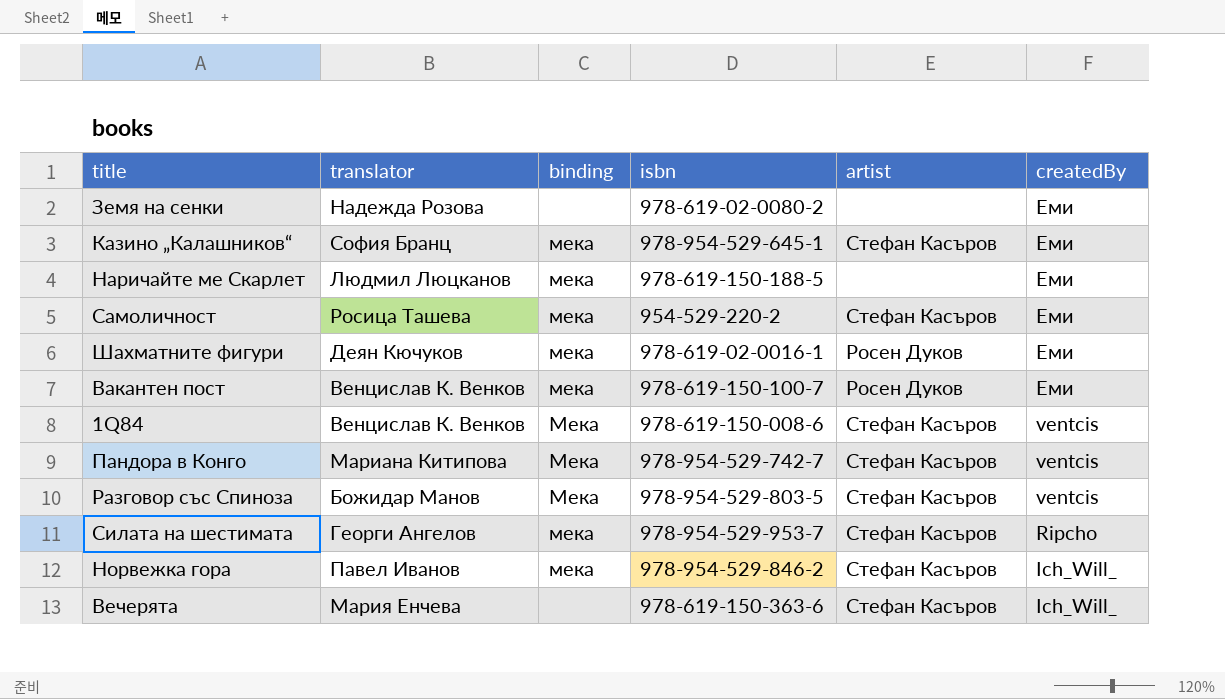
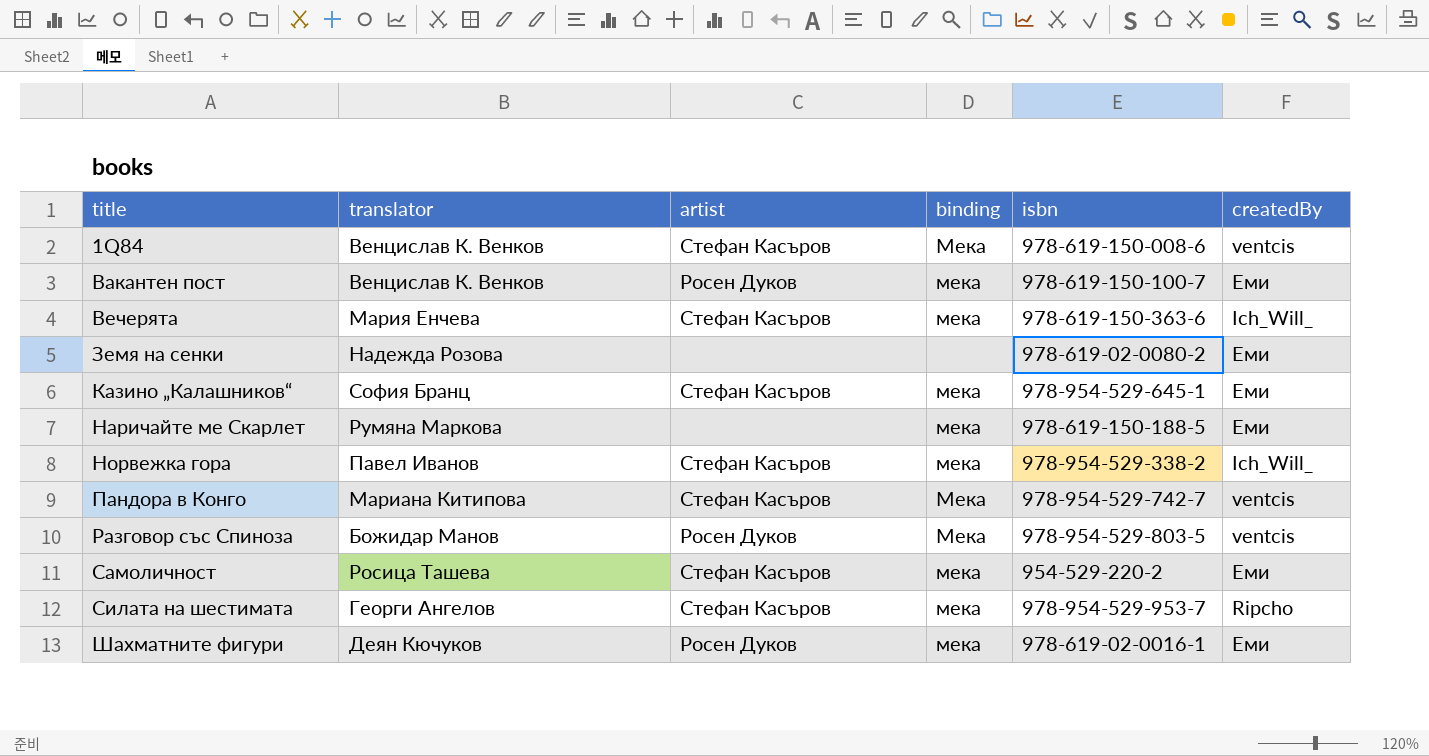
row order: createdBy descending -> title ascending
column artist | position: 5 -> 3
Вечерята | binding: none -> мека
Наричайте ме Скарлет | translator: Людмил Люцканов -> Румяна Маркова
Норвежка гора | isbn: 978-954-529-846-2 -> 978-954-529-338-2
Разговор със Спиноза | artist: Стефан Касъров -> Росен Дуков

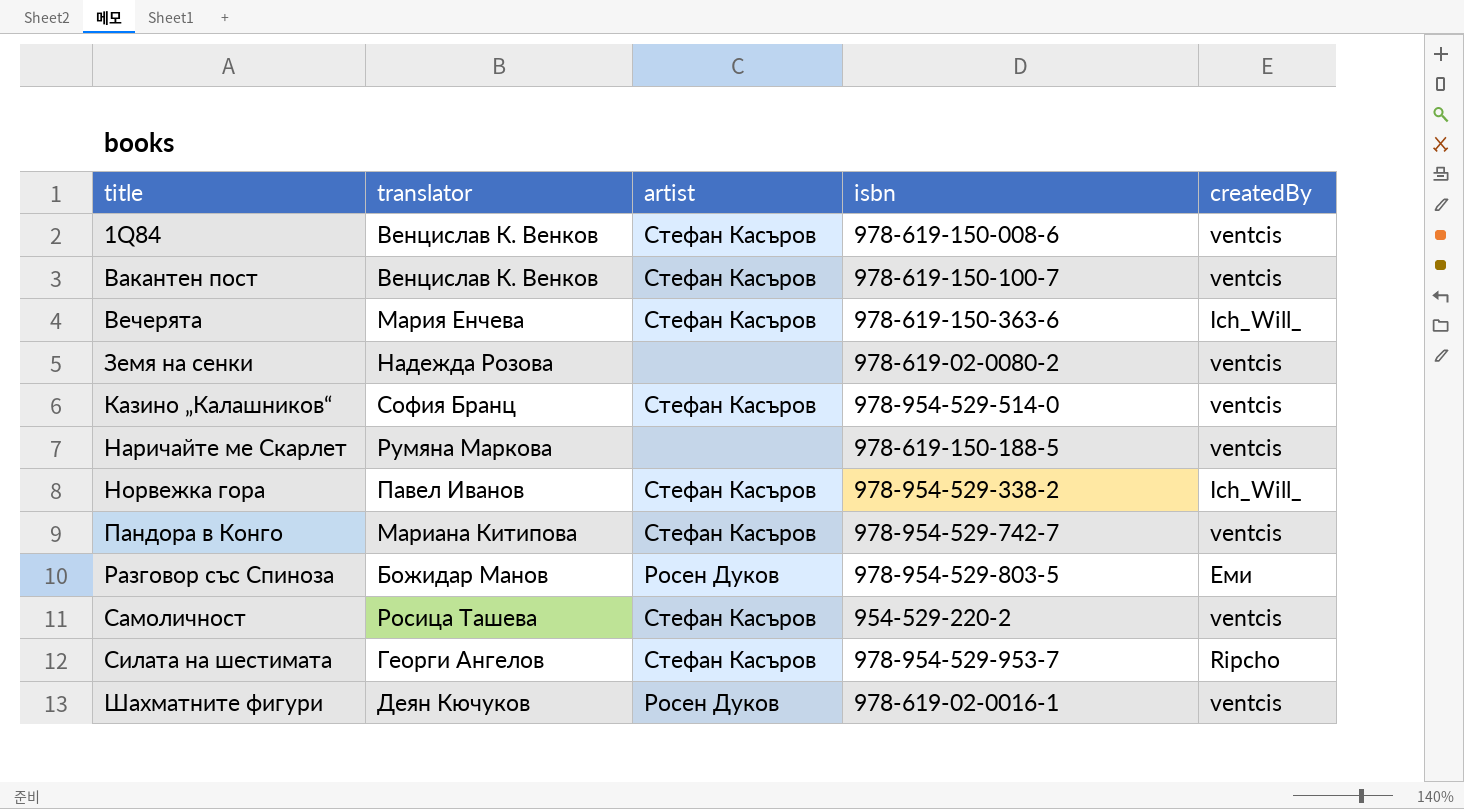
column binding | position: 4 -> none
Вакантен пост | artist: Росен Дуков -> Стефан Касъров
Вакантен пост | createdBy: Еми -> ventcis
Земя на сенки | createdBy: Еми -> ventcis
Казино „Калашников“ | isbn: 978-954-529-645-1 -> 978-954-529-514-0
Казино „Калашников“ | createdBy: Еми -> ventcis
Наричайте ме Скарлет | createdBy: Еми -> ventcis
Разговор със Спиноза | createdBy: ventcis -> Еми
Самоличност | createdBy: Еми -> ventcis
Шахматните фигури | createdBy: Еми -> ventcis

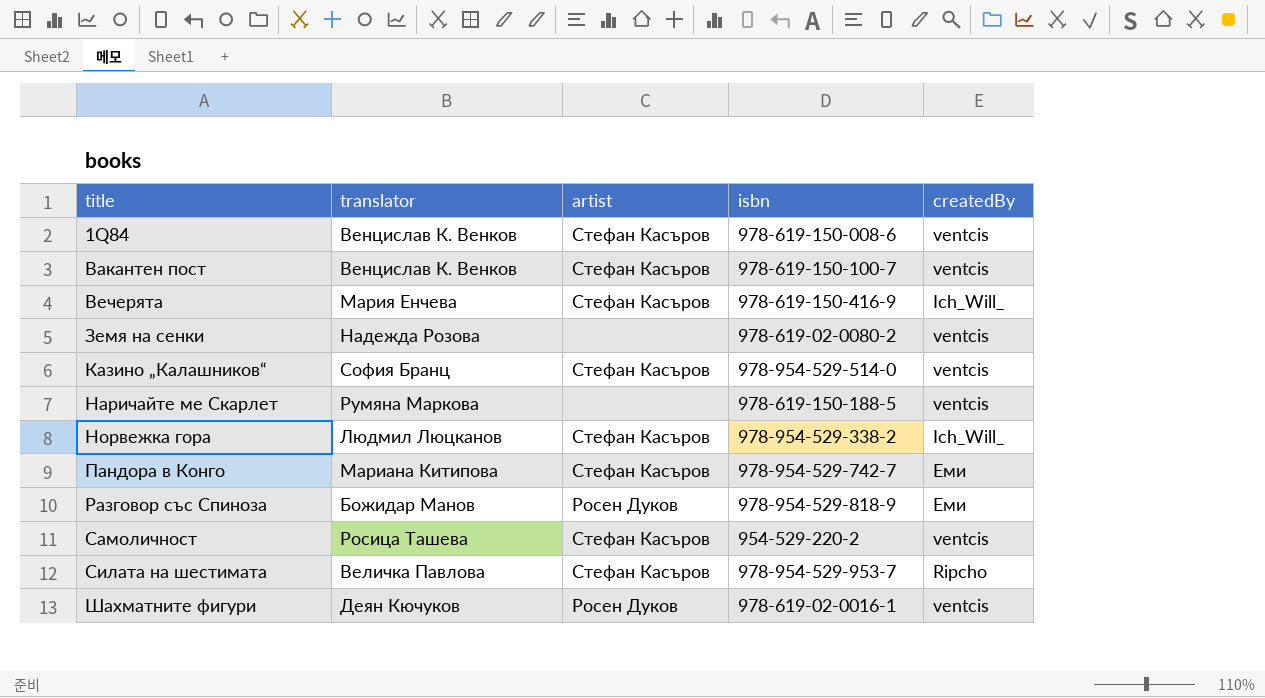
Вечерята | isbn: 978-619-150-363-6 -> 978-619-150-416-9
Норвежка гора | translator: Павел Иванов -> Людмил Люцканов
Пандора в Конго | createdBy: ventcis -> Еми
Разговор със Спиноза | isbn: 978-954-529-803-5 -> 978-954-529-818-9
Силата на шестимата | translator: Георги Ангелов -> Величка Павлова

